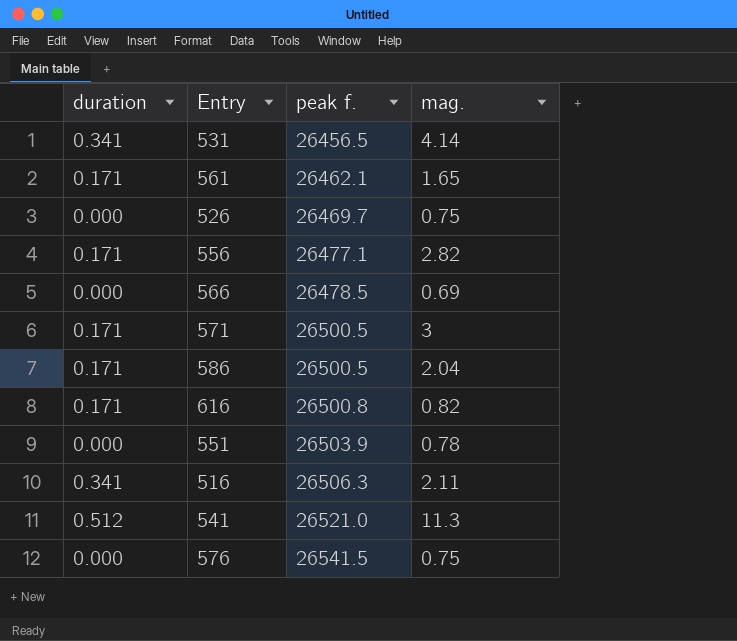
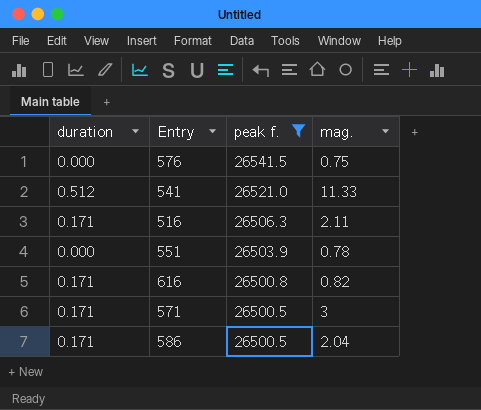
filter: none -> peak f. >= 26500.5
row order: peak f. ascending -> peak f. descending
541 | mag.: 11.3 -> 11.33
516 | duration: 0.341 -> 0.171

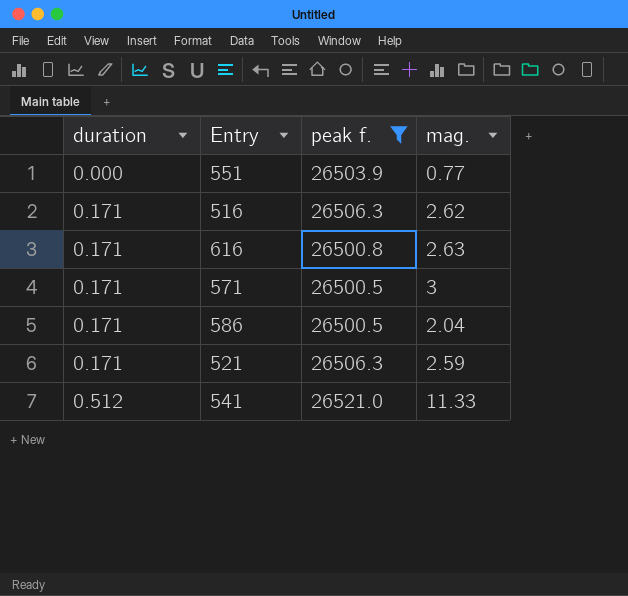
row order: peak f. descending -> duration ascending
row 576: 0.000 | 26541.5 | 0.75 -> none
551 | mag.: 0.78 -> 0.77
516 | mag.: 2.11 -> 2.62
616 | mag.: 0.82 -> 2.63
row 521: none -> 0.171 | 26506.3 | 2.59

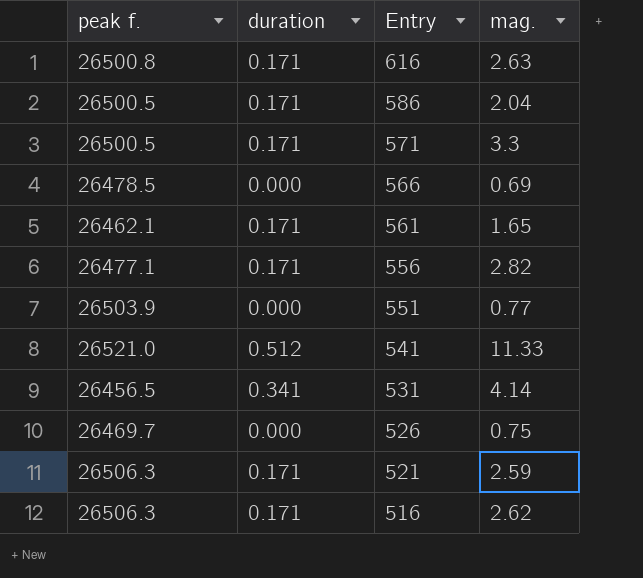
filter: peak f. >= 26500.5 -> none
row order: duration ascending -> Entry descending
column peak f. | position: 3 -> 1
571 | mag.: 3 -> 3.3

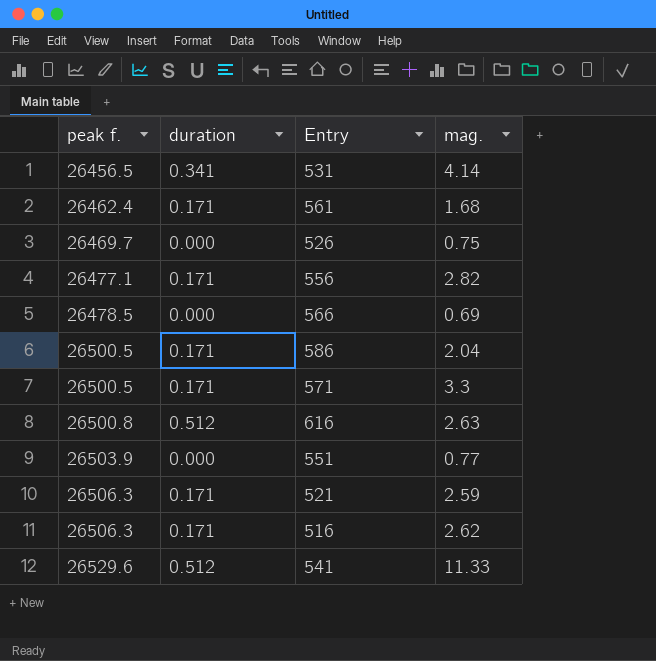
row order: Entry descending -> peak f. ascending
561 | peak f.: 26462.1 -> 26462.4
561 | mag.: 1.65 -> 1.68
616 | duration: 0.171 -> 0.512
541 | peak f.: 26521.0 -> 26529.6

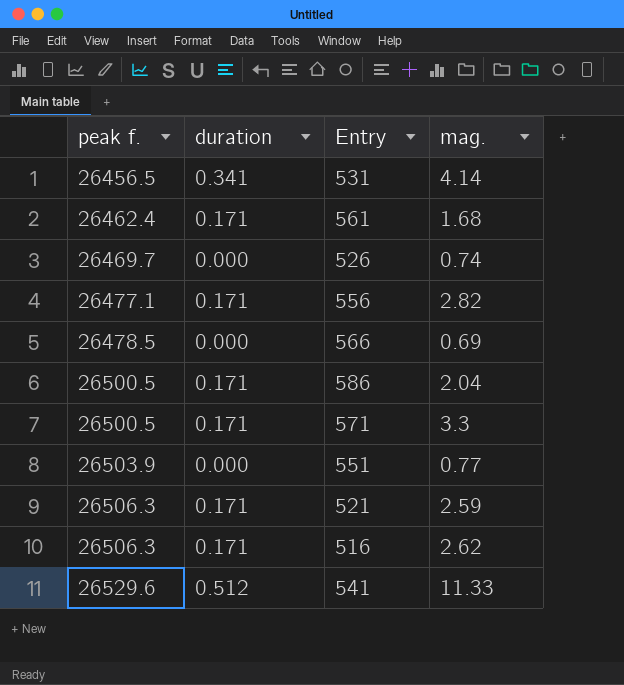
row 616: 26500.8 | 0.512 | 2.63 -> none
526 | mag.: 0.75 -> 0.74

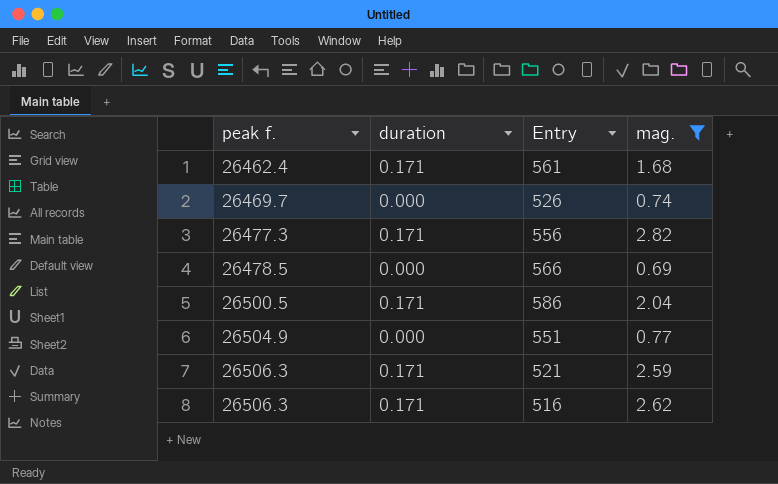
filter: none -> mag. <= 2.82
556 | peak f.: 26477.1 -> 26477.3
551 | peak f.: 26503.9 -> 26504.9

